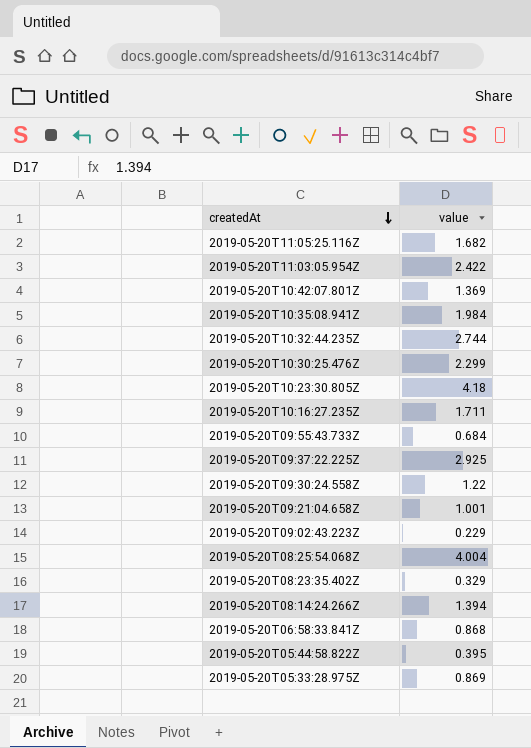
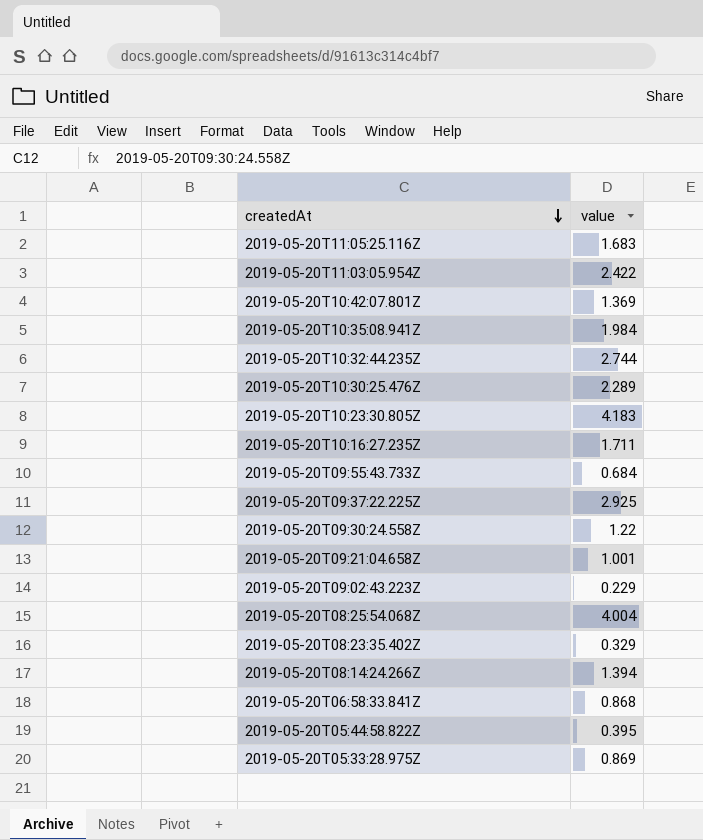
2019-05-20T11:05:25.116Z | value: 1.682 -> 1.683
2019-05-20T10:30:25.476Z | value: 2.299 -> 2.289
2019-05-20T10:23:30.805Z | value: 4.18 -> 4.183

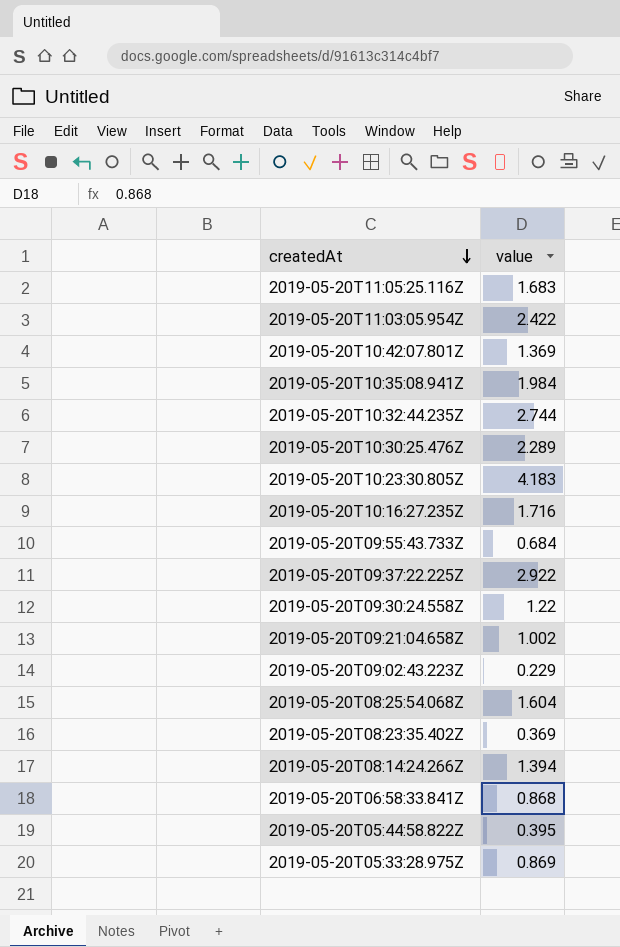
2019-05-20T10:16:27.235Z | value: 1.711 -> 1.716
2019-05-20T09:37:22.225Z | value: 2.925 -> 2.922
2019-05-20T09:21:04.658Z | value: 1.001 -> 1.002
2019-05-20T08:25:54.068Z | value: 4.004 -> 1.604
2019-05-20T08:23:35.402Z | value: 0.329 -> 0.369

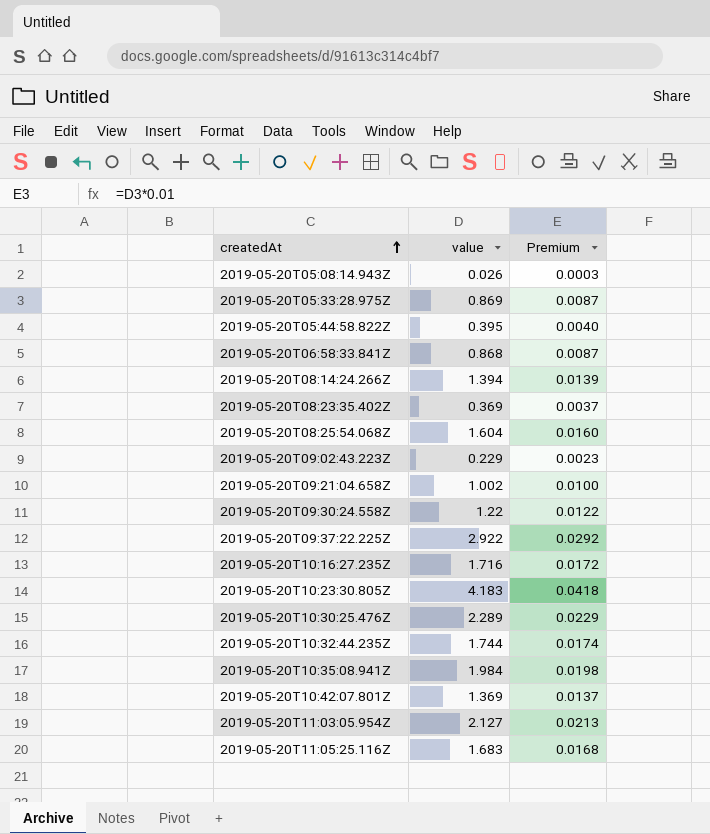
row order: createdAt descending -> createdAt ascending
column Premium | formula: none -> [value] * 0.01
row 2019-05-20T09:55:43.733Z: 0.684 -> none
row 2019-05-20T05:08:14.943Z: none -> 0.026 | 0.0003
2019-05-20T10:32:44.235Z | value: 2.744 -> 1.744
2019-05-20T11:03:05.954Z | value: 2.422 -> 2.127

